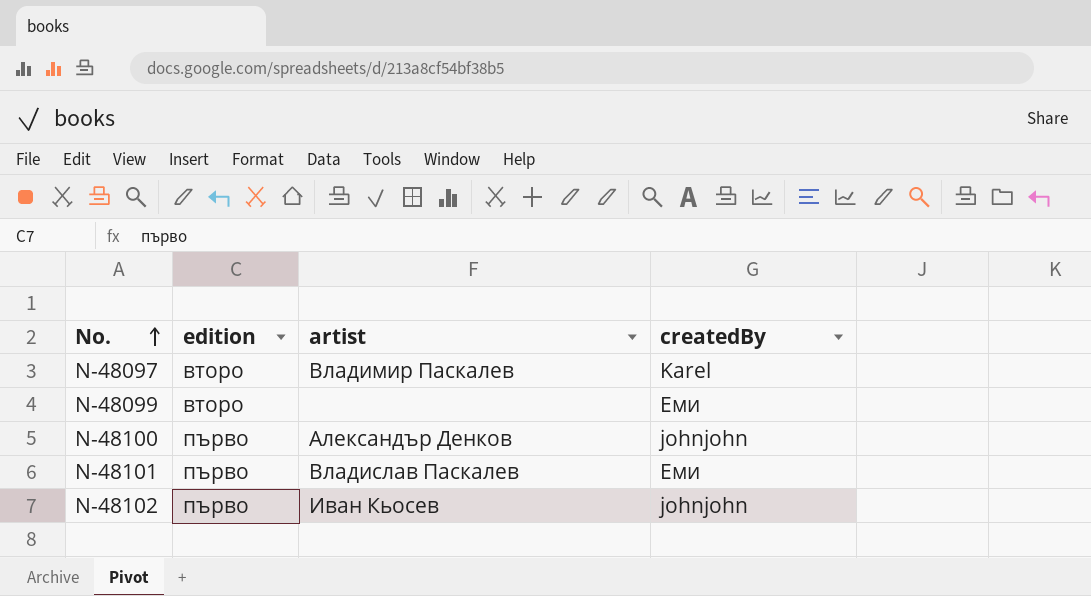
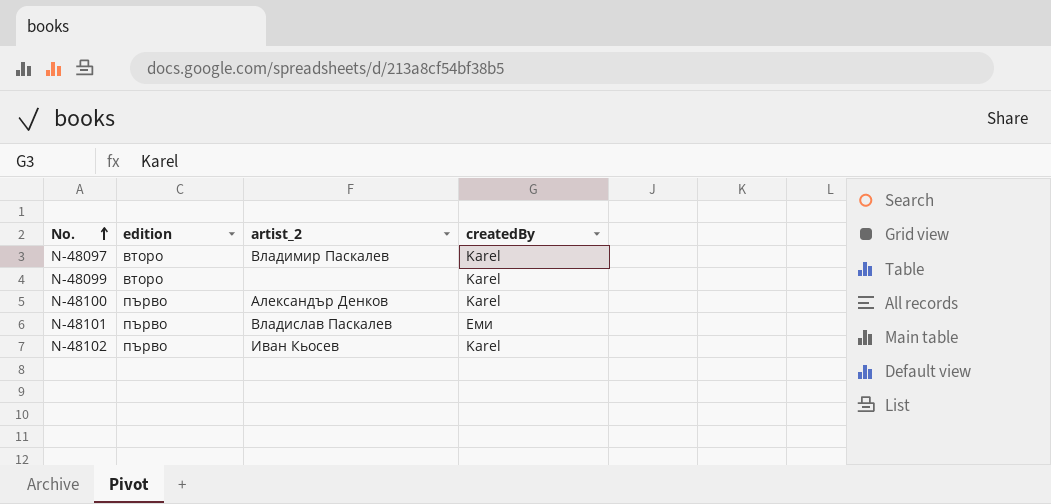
column name: artist -> artist_2
N-48099 | createdBy: Еми -> Karel
N-48100 | createdBy: johnjohn -> Karel
N-48102 | createdBy: johnjohn -> Karel

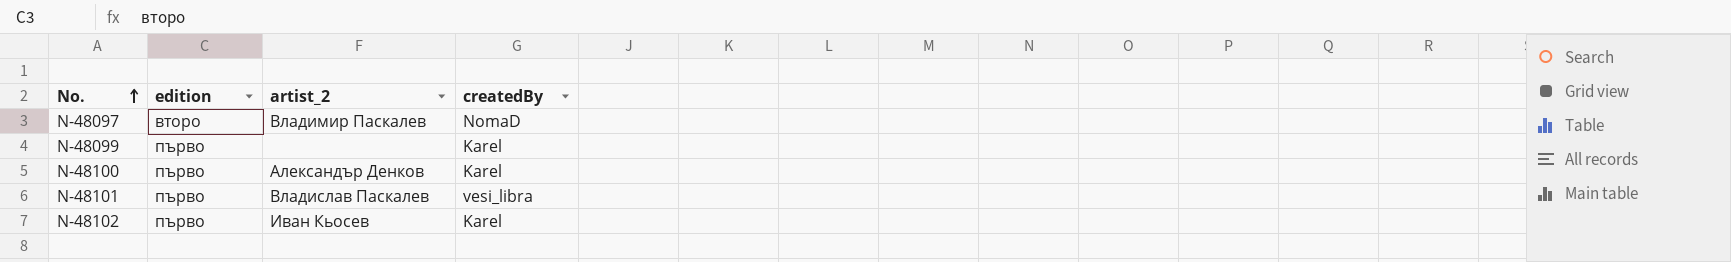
N-48097 | createdBy: Karel -> NomaD
N-48099 | edition: второ -> първо
N-48101 | createdBy: Еми -> vesi_libra

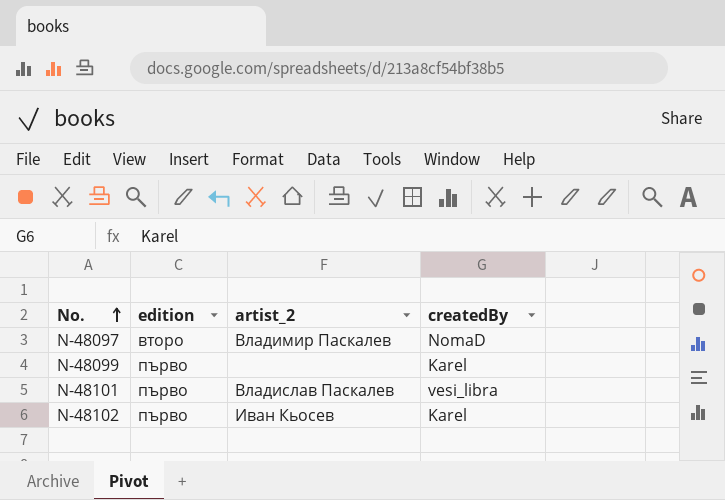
row N-48100: първо | Александър Денков | Karel -> none

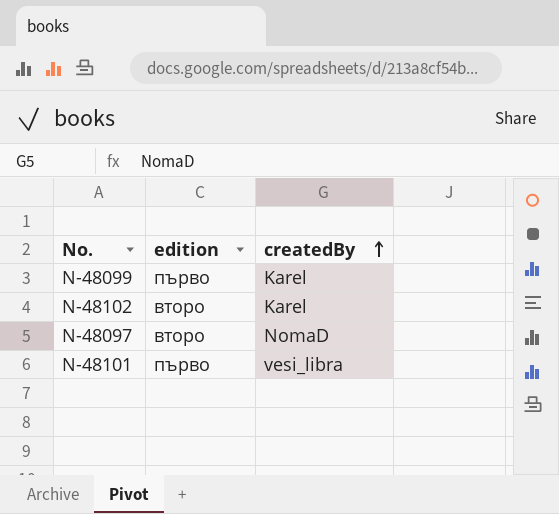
row order: No. ascending -> createdBy ascending
column artist_2 | position: 3 -> none
N-48102 | edition: първо -> второ

